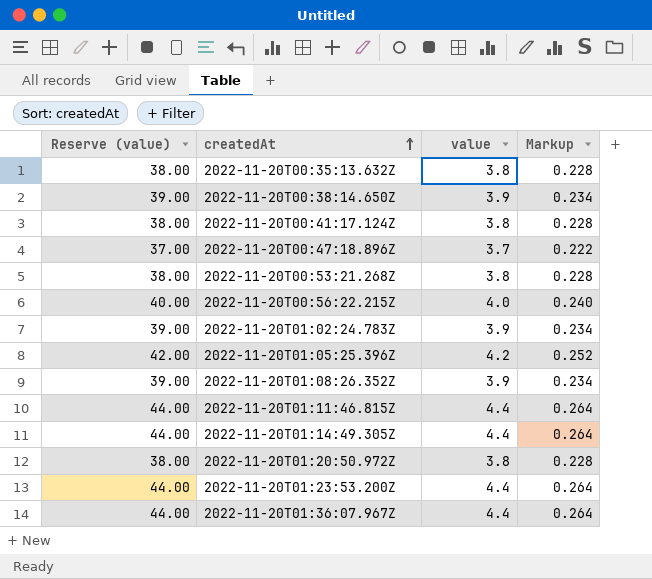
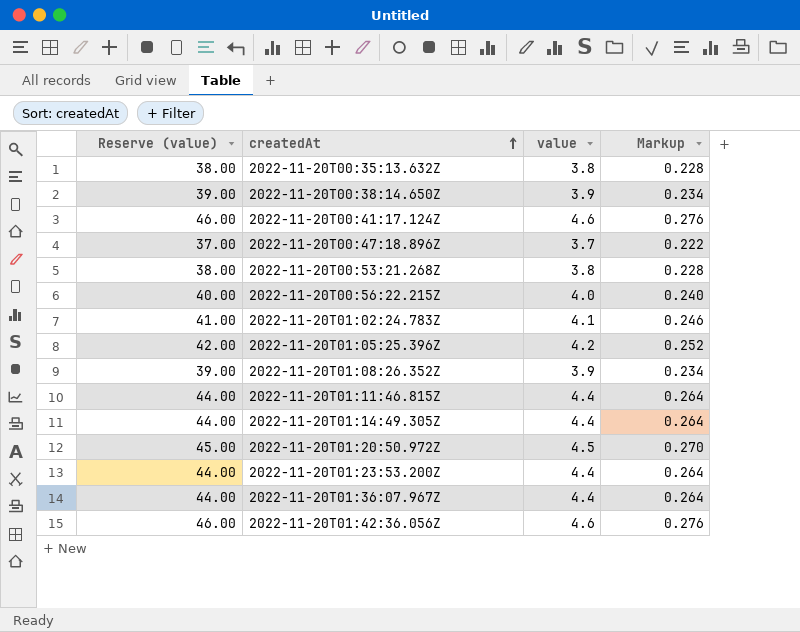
2022-11-20T00:41:17.124Z | Reserve (value): 38.00 -> 46.00
2022-11-20T00:41:17.124Z | value: 3.8 -> 4.6
2022-11-20T00:41:17.124Z | Markup: 0.228 -> 0.276
2022-11-20T01:02:24.783Z | Reserve (value): 39.00 -> 41.00
2022-11-20T01:02:24.783Z | value: 3.9 -> 4.1
2022-11-20T01:02:24.783Z | Markup: 0.234 -> 0.246
2022-11-20T01:20:50.972Z | Reserve (value): 38.00 -> 45.00
2022-11-20T01:20:50.972Z | value: 3.8 -> 4.5
2022-11-20T01:20:50.972Z | Markup: 0.228 -> 0.270
row 2022-11-20T01:42:36.056Z: none -> 46.00 | 4.6 | 0.276

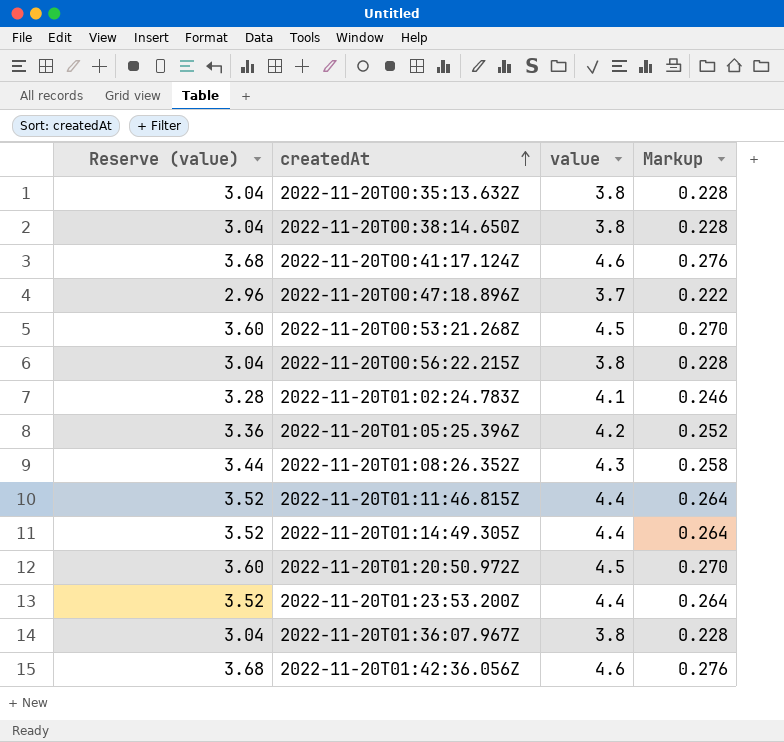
column Reserve (value) | formula: [value] * 10 -> [value] * 0.8
2022-11-20T00:38:14.650Z | value: 3.9 -> 3.8
2022-11-20T00:38:14.650Z | Markup: 0.234 -> 0.228
2022-11-20T00:53:21.268Z | value: 3.8 -> 4.5
2022-11-20T00:53:21.268Z | Markup: 0.228 -> 0.270
2022-11-20T00:56:22.215Z | value: 4.0 -> 3.8
2022-11-20T00:56:22.215Z | Markup: 0.240 -> 0.228
2022-11-20T01:08:26.352Z | value: 3.9 -> 4.3
2022-11-20T01:08:26.352Z | Markup: 0.234 -> 0.258
2022-11-20T01:36:07.967Z | value: 4.4 -> 3.8
2022-11-20T01:36:07.967Z | Markup: 0.264 -> 0.228

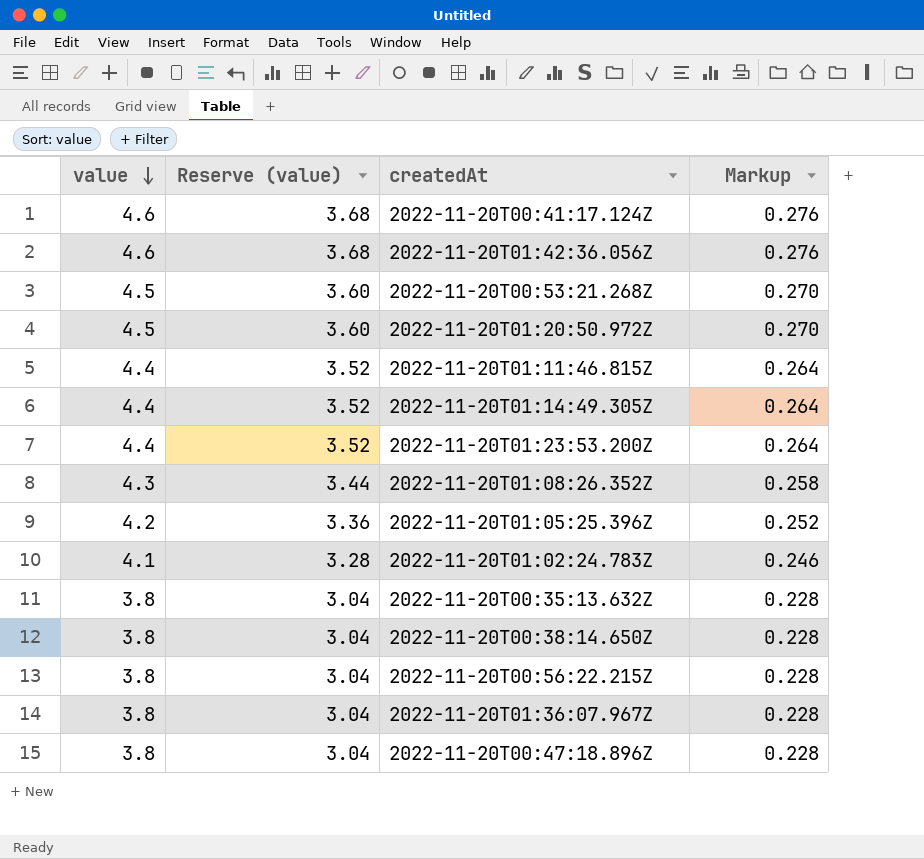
row order: createdAt ascending -> value descending
column value | position: 3 -> 1
2022-11-20T00:47:18.896Z | value: 3.7 -> 3.8
2022-11-20T00:47:18.896Z | Reserve (value): 2.96 -> 3.04
2022-11-20T00:47:18.896Z | Markup: 0.222 -> 0.228

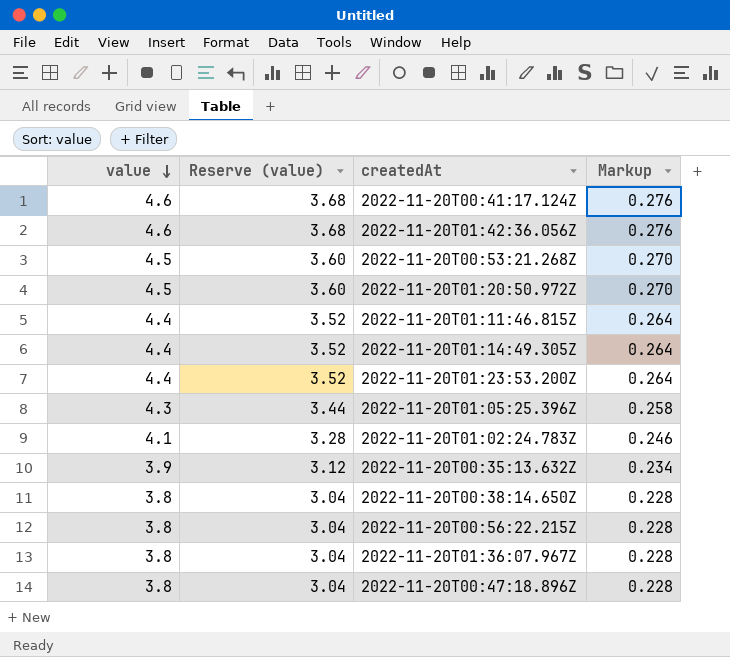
row 2022-11-20T01:08:26.352Z: 4.3 | 3.44 | 0.258 -> none
2022-11-20T01:05:25.396Z | value: 4.2 -> 4.3
2022-11-20T01:05:25.396Z | Reserve (value): 3.36 -> 3.44
2022-11-20T01:05:25.396Z | Markup: 0.252 -> 0.258
2022-11-20T00:35:13.632Z | value: 3.8 -> 3.9
2022-11-20T00:35:13.632Z | Reserve (value): 3.04 -> 3.12
2022-11-20T00:35:13.632Z | Markup: 0.228 -> 0.234

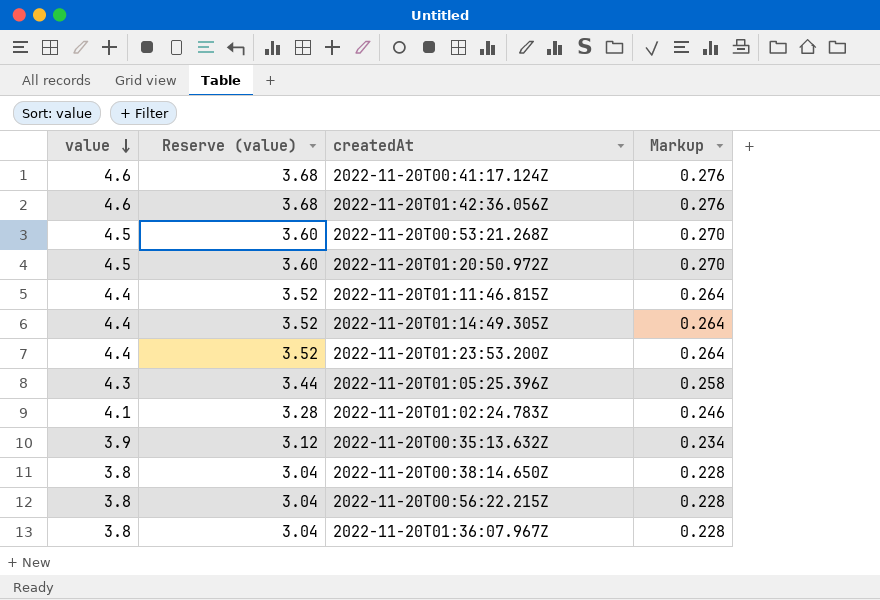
row 2022-11-20T00:47:18.896Z: 3.8 | 3.04 | 0.228 -> none

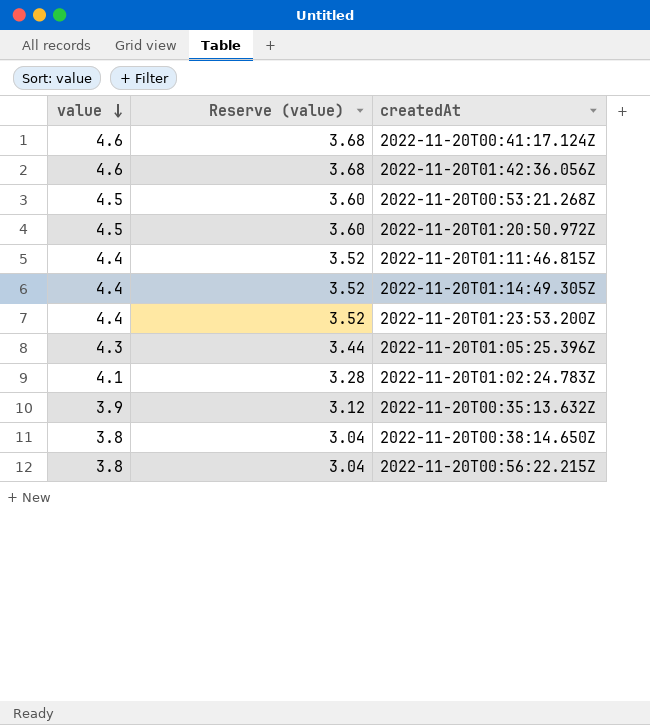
column Markup | formula: [value] * 0.06 -> none
row 2022-11-20T01:36:07.967Z: 3.8 | 3.04 | 0.228 -> none

